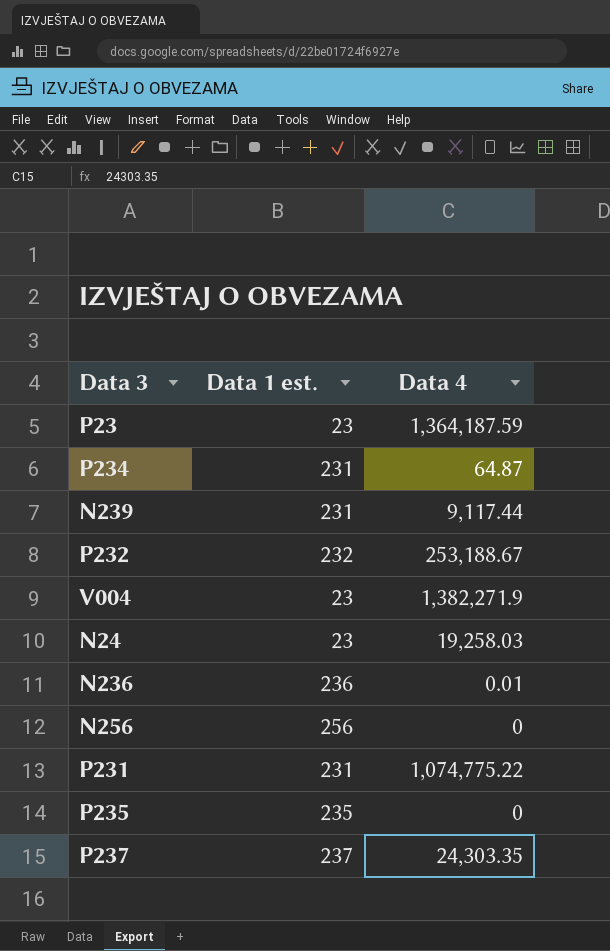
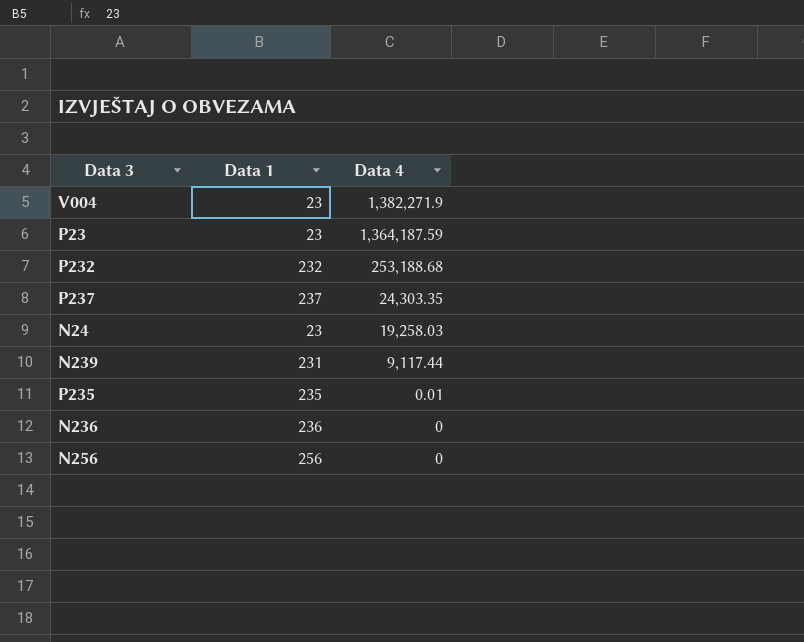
row order: none -> Data 4 descending
column name: Data 1 est. -> Data 1
row P234: 231 | 64.87 -> none
row P231: 231 | 1,074,775.22 -> none
P232 | Data 4: 253,188.67 -> 253,188.68
P235 | Data 4: 0 -> 0.01
N236 | Data 4: 0.01 -> 0

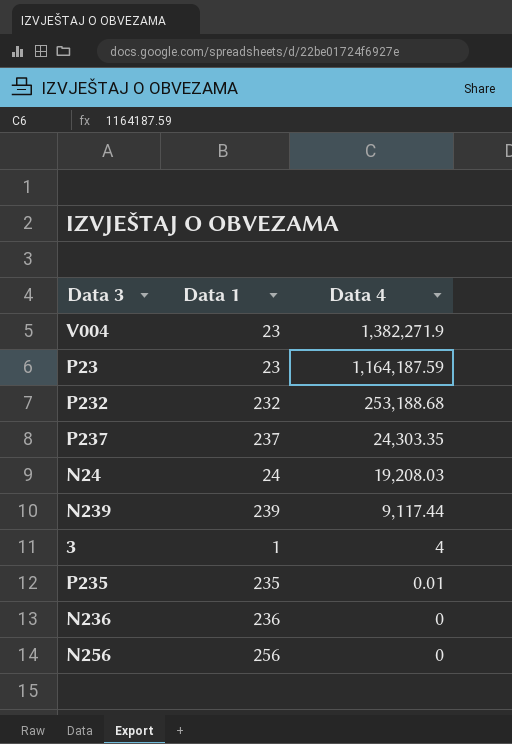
P23 | Data 4: 1,364,187.59 -> 1,164,187.59
N24 | Data 1: 23 -> 24
N24 | Data 4: 19,258.03 -> 19,208.03
N239 | Data 1: 231 -> 239
row 3: none -> 1 | 4

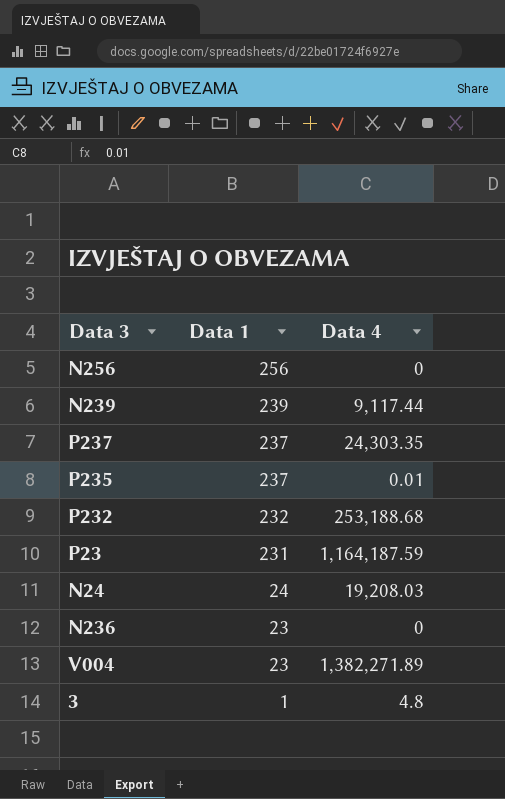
row order: Data 4 descending -> Data 1 descending
P235 | Data 1: 235 -> 237
P23 | Data 1: 23 -> 231
N236 | Data 1: 236 -> 23
V004 | Data 4: 1,382,271.9 -> 1,382,271.89
3 | Data 4: 4 -> 4.8

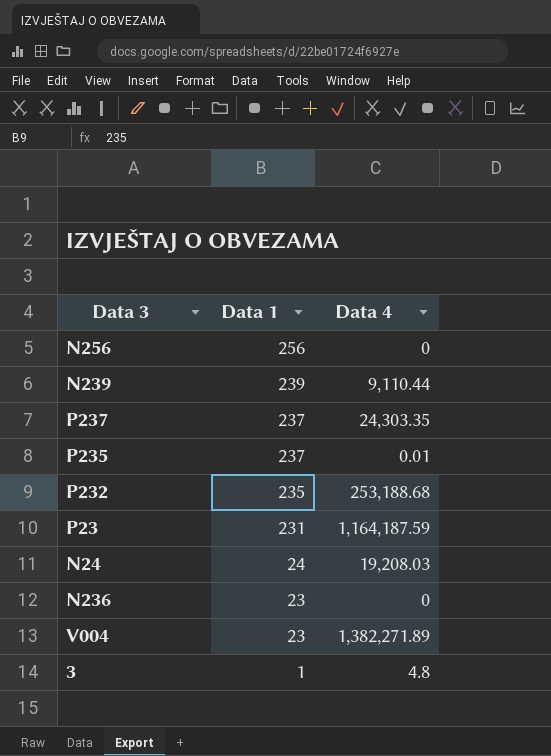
N239 | Data 4: 9,117.44 -> 9,110.44
P232 | Data 1: 232 -> 235

